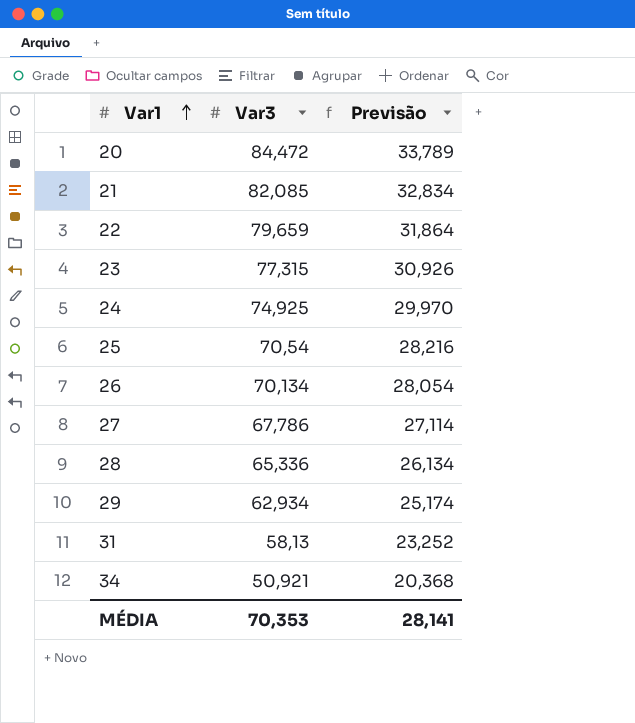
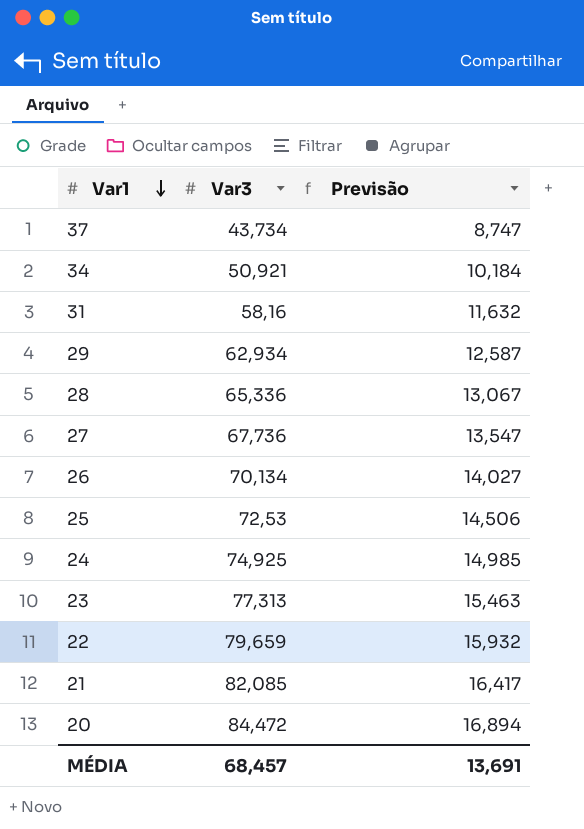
row order: Var1 ascending -> Var1 descending
column Previsão | formula: [Var3] * 0,4 -> [Var3] * 0,2
row 37: none -> 43,734 | 8,747
31 | Var3: 58,13 -> 58,16
27 | Var3: 67,786 -> 67,736
25 | Var3: 70,54 -> 72,53
23 | Var3: 77,315 -> 77,313
MÉDIA | Var3: 70,353 -> 68,457
MÉDIA | Previsão: 28,141 -> 13,691

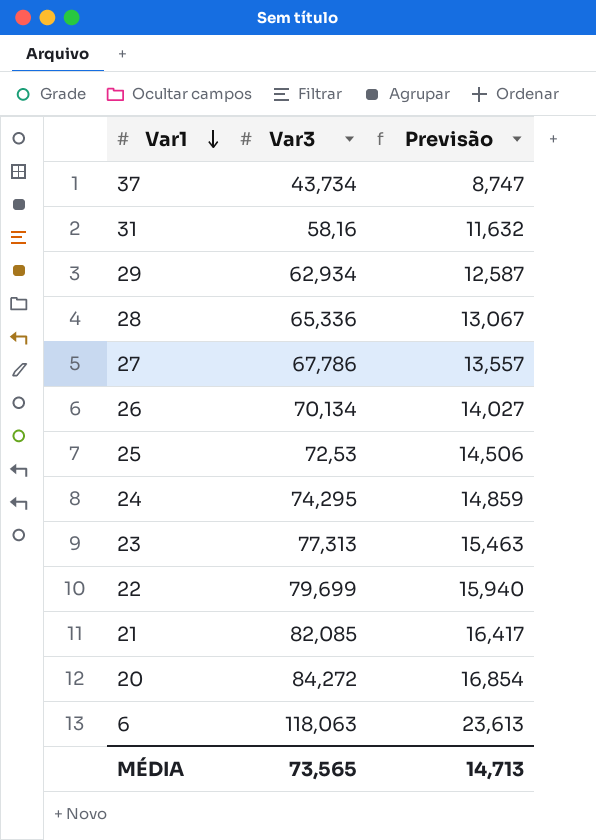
row 34: 50,921 | 10,184 -> none
27 | Var3: 67,736 -> 67,786
27 | Previsão: 13,547 -> 13,557
24 | Var3: 74,925 -> 74,295
24 | Previsão: 14,985 -> 14,859
22 | Var3: 79,659 -> 79,699
22 | Previsão: 15,932 -> 15,940
20 | Var3: 84,472 -> 84,272
20 | Previsão: 16,894 -> 16,854
row 6: none -> 118,063 | 23,613
MÉDIA | Var3: 68,457 -> 73,565
MÉDIA | Previsão: 13,691 -> 14,713

